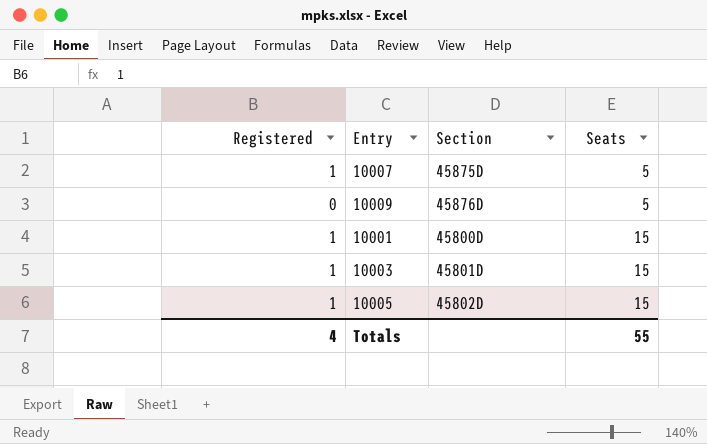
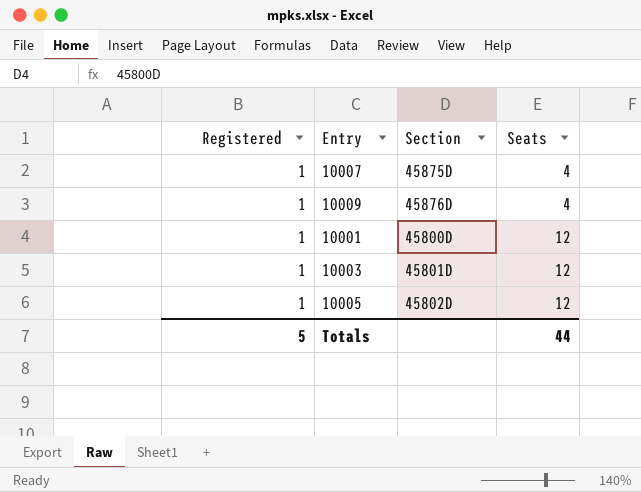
10007 | Seats: 5 -> 4
10009 | Registered: 0 -> 1
10009 | Seats: 5 -> 4
10001 | Seats: 15 -> 12
10003 | Seats: 15 -> 12
10005 | Seats: 15 -> 12
Totals | Registered: 4 -> 5
Totals | Seats: 55 -> 44

